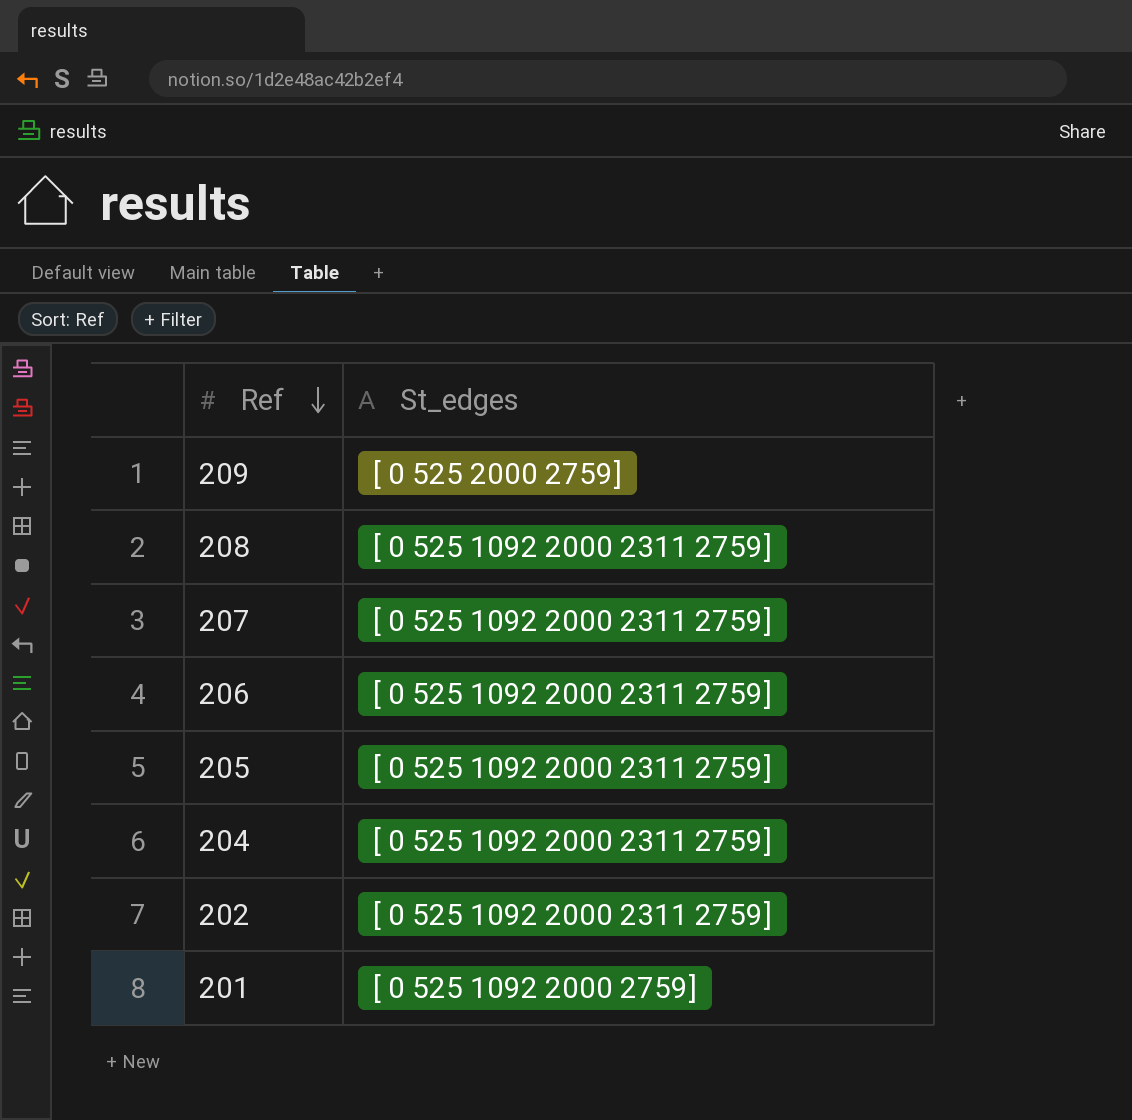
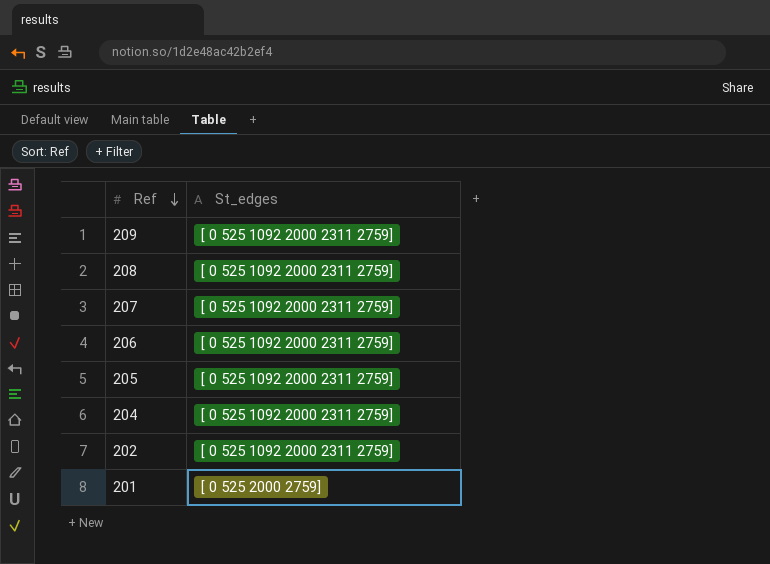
209 | St_edges: [ 0 525 2000 2759] -> [ 0 525 1092 2000 2311 2759]
201 | St_edges: [ 0 525 1092 2000 2759] -> [ 0 525 2000 2759]

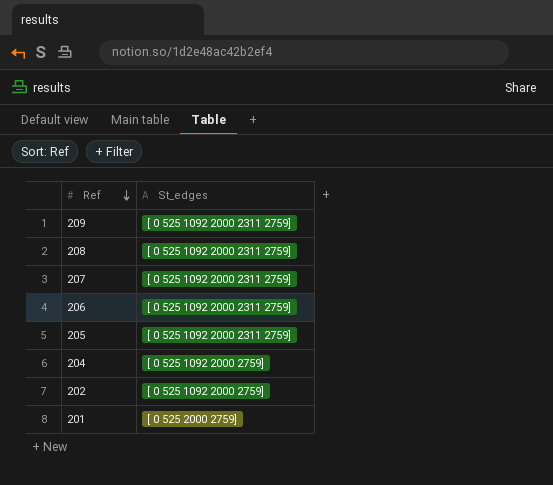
204 | St_edges: [ 0 525 1092 2000 2311 2759] -> [ 0 525 1092 2000 2759]
202 | St_edges: [ 0 525 1092 2000 2311 2759] -> [ 0 525 1092 2000 2759]

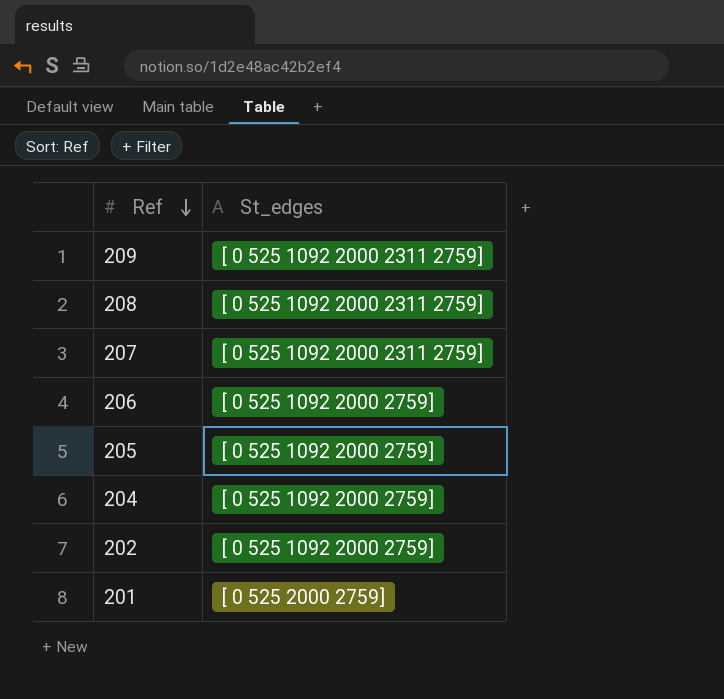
206 | St_edges: [ 0 525 1092 2000 2311 2759] -> [ 0 525 1092 2000 2759]
205 | St_edges: [ 0 525 1092 2000 2311 2759] -> [ 0 525 1092 2000 2759]

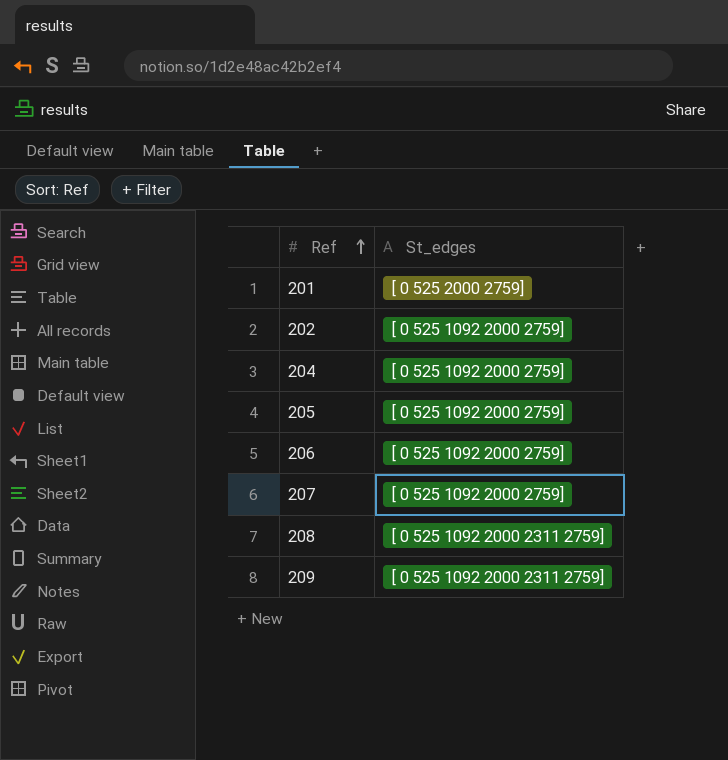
row order: Ref descending -> Ref ascending
207 | St_edges: [ 0 525 1092 2000 2311 2759] -> [ 0 525 1092 2000 2759]

